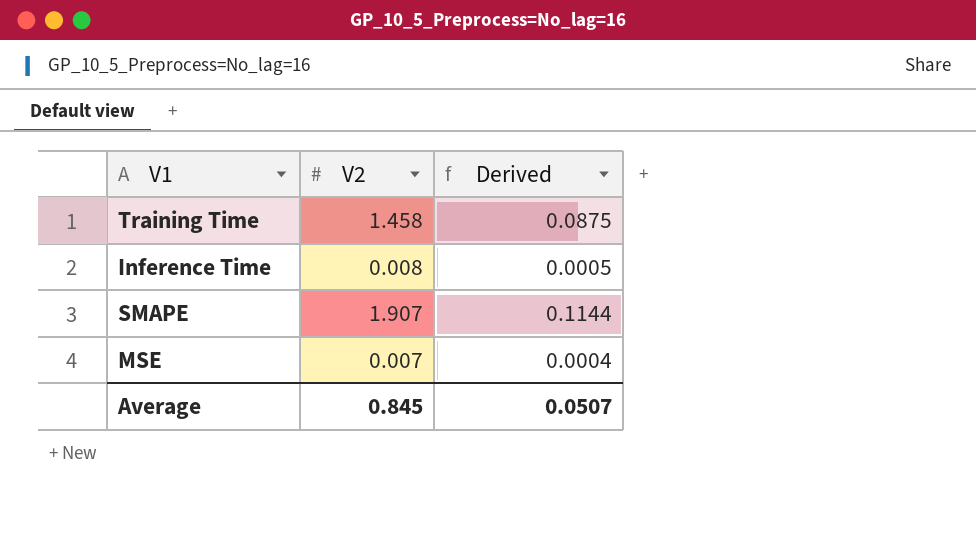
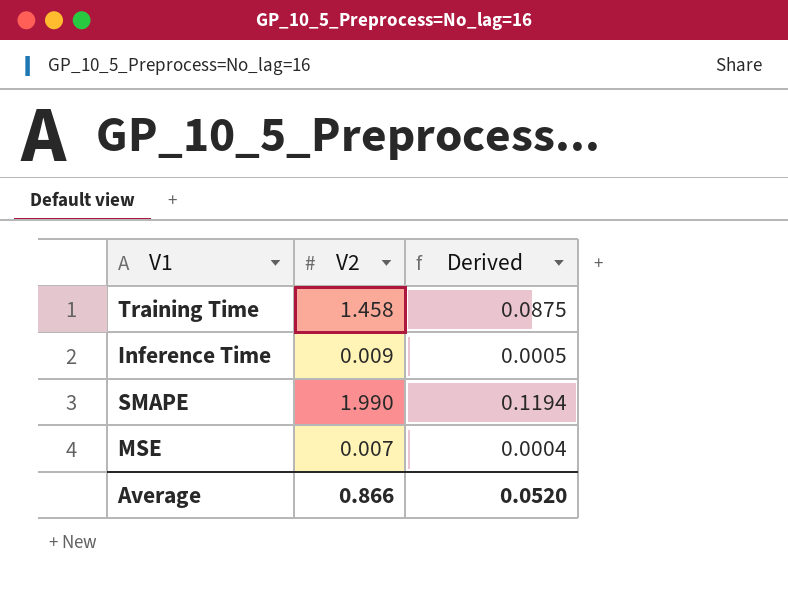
Inference Time | V2: 0.008 -> 0.009
SMAPE | V2: 1.907 -> 1.990
SMAPE | Derived: 0.1144 -> 0.1194
Average | V2: 0.845 -> 0.866
Average | Derived: 0.0507 -> 0.0520

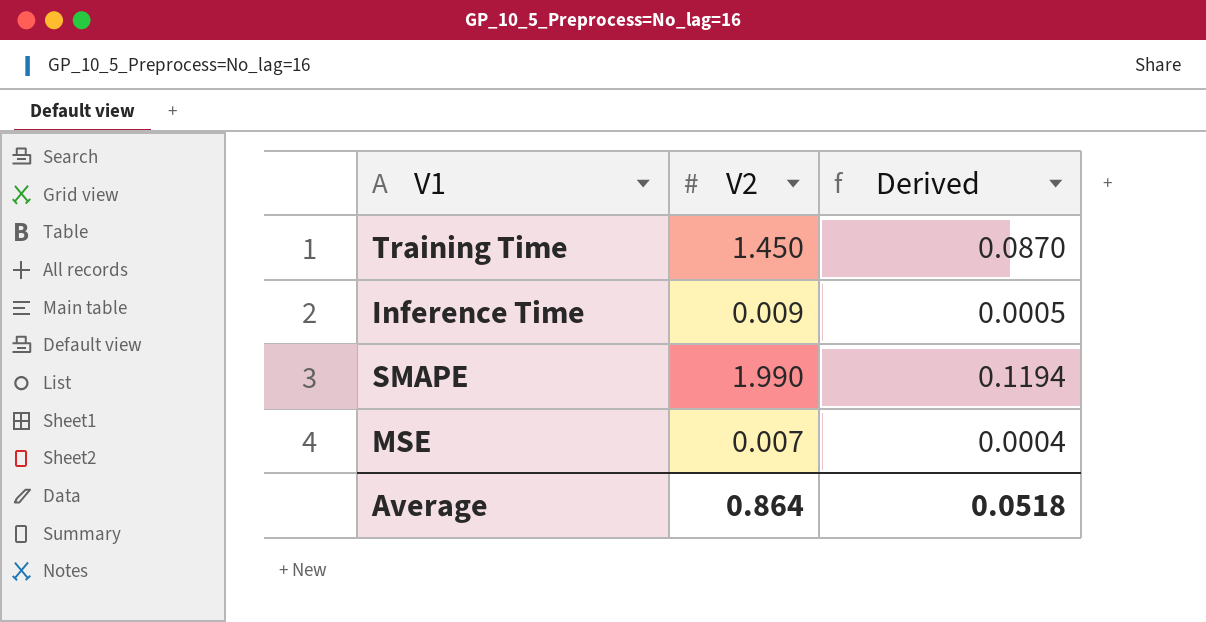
Training Time | V2: 1.458 -> 1.450
Training Time | Derived: 0.0875 -> 0.0870
Average | V2: 0.866 -> 0.864
Average | Derived: 0.0520 -> 0.0518

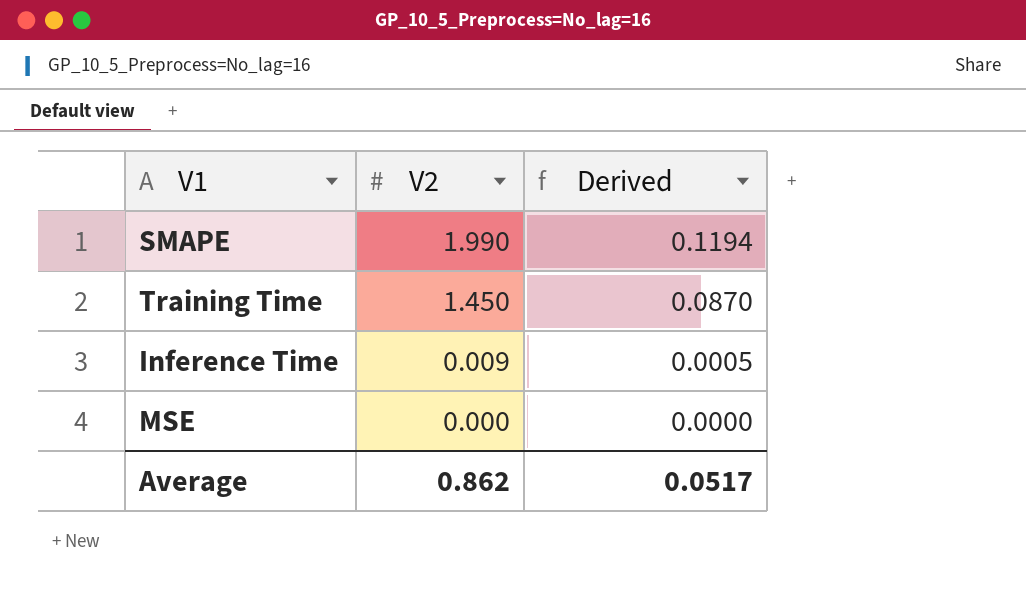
row order: none -> V2 descending
MSE | V2: 0.007 -> 0.000
MSE | Derived: 0.0004 -> 0.0000
Average | V2: 0.864 -> 0.862
Average | Derived: 0.0518 -> 0.0517

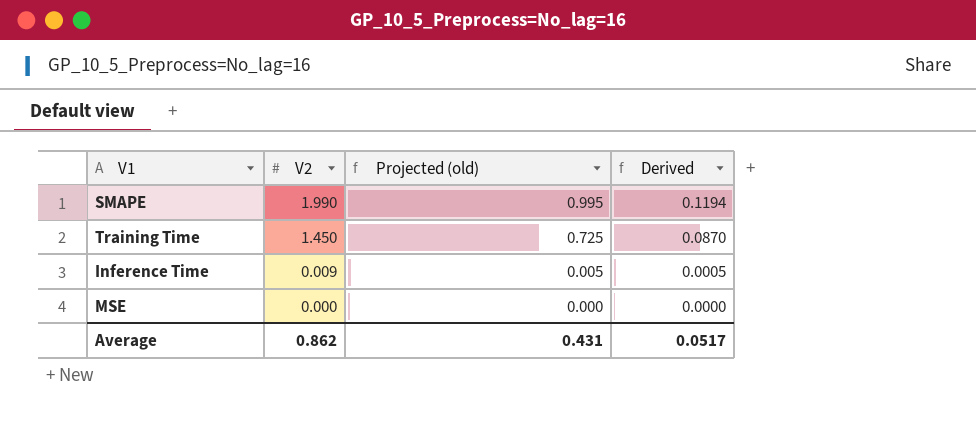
column Projected (old) | formula: none -> [V2] * 0.5

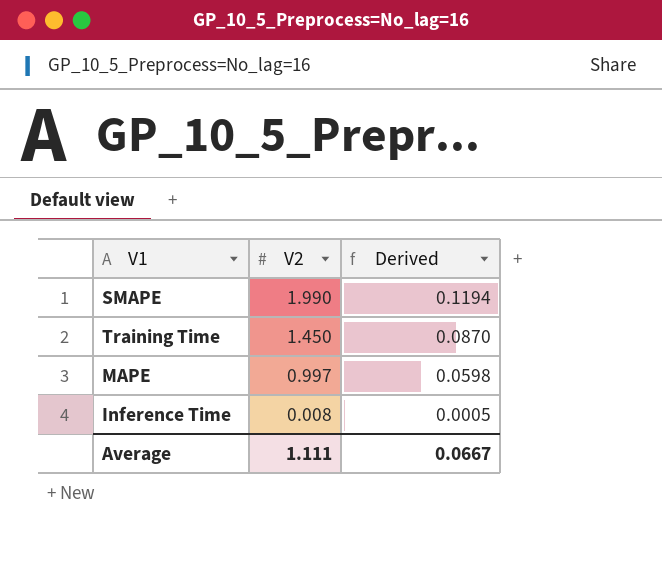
column Projected (old) | formula: [V2] * 0.5 -> none
row MSE: 0.000 | 0.000 | 0.0000 -> none
row MAPE: none -> 0.997 | 0.0598
Inference Time | V2: 0.009 -> 0.008
Average | V2: 0.862 -> 1.111
Average | Derived: 0.0517 -> 0.0667

